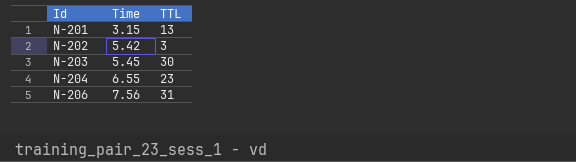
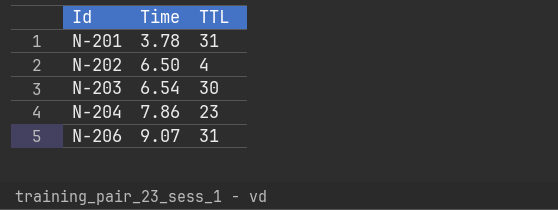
N-201 | Time: 3.15 -> 3.78
N-201 | TTL: 13 -> 31
N-202 | Time: 5.42 -> 6.50
N-202 | TTL: 3 -> 4
N-203 | Time: 5.45 -> 6.54
N-204 | Time: 6.55 -> 7.86
N-206 | Time: 7.56 -> 9.07

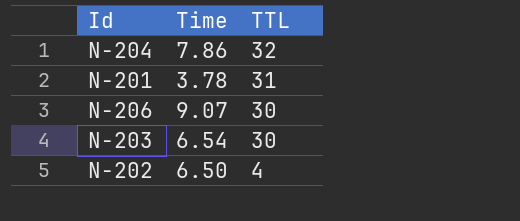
row order: Id ascending -> TTL descending
N-204 | TTL: 23 -> 32
N-206 | TTL: 31 -> 30

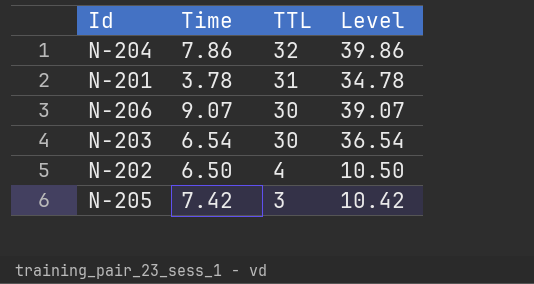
column Level | formula: none -> [Time] + [TTL]
row N-205: none -> 7.42 | 3 | 10.42

